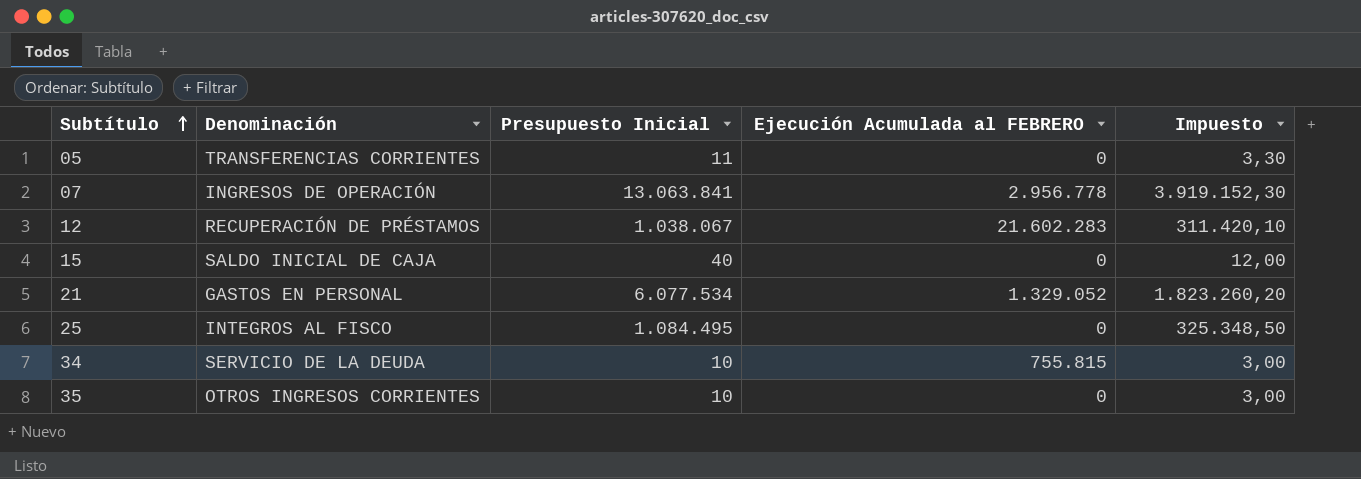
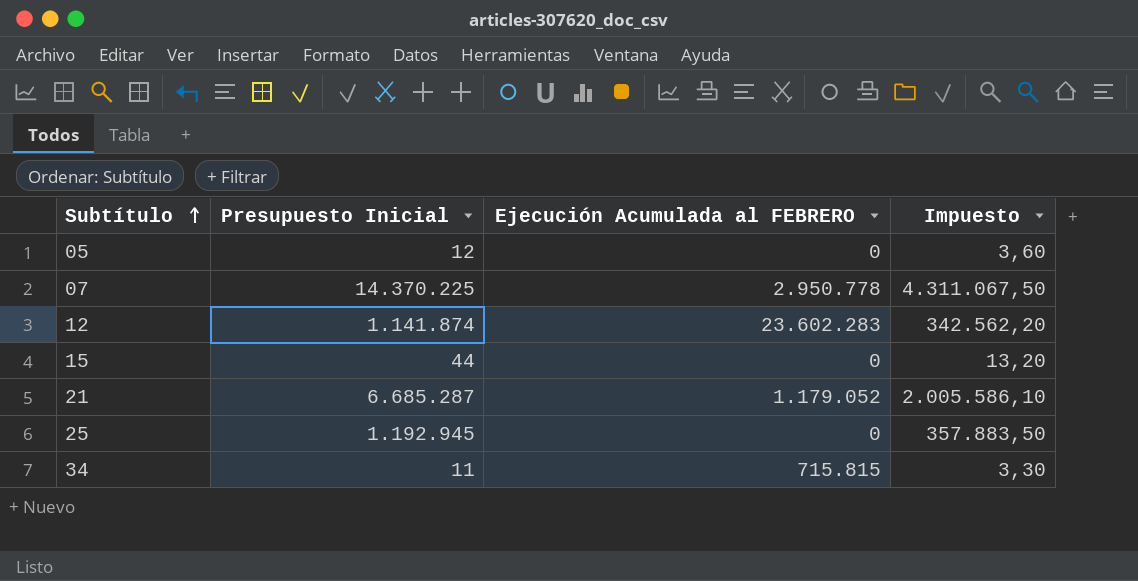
column Denominación | position: 2 -> none
row 35: OTROS INGRESOS CORRIENTES | 10 | 0 | 3,00 -> none
05 | Presupuesto Inicial: 11 -> 12
05 | Impuesto: 3,30 -> 3,60
07 | Presupuesto Inicial: 13.063.841 -> 14.370.225
07 | Ejecución Acumulada al FEBRERO: 2.956.778 -> 2.950.778
07 | Impuesto: 3.919.152,30 -> 4.311.067,50
12 | Presupuesto Inicial: 1.038.067 -> 1.141.874
12 | Ejecución Acumulada al FEBRERO: 21.602.283 -> 23.602.283
12 | Impuesto: 311.420,10 -> 342.562,20
15 | Presupuesto Inicial: 40 -> 44
15 | Impuesto: 12,00 -> 13,20
21 | Presupuesto Inicial: 6.077.534 -> 6.685.287
21 | Ejecución Acumulada al FEBRERO: 1.329.052 -> 1.179.052
21 | Impuesto: 1.823.260,20 -> 2.005.586,10
25 | Presupuesto Inicial: 1.084.495 -> 1.192.945
25 | Impuesto: 325.348,50 -> 357.883,50
34 | Presupuesto Inicial: 10 -> 11
34 | Ejecución Acumulada al FEBRERO: 755.815 -> 715.815
34 | Impuesto: 3,00 -> 3,30

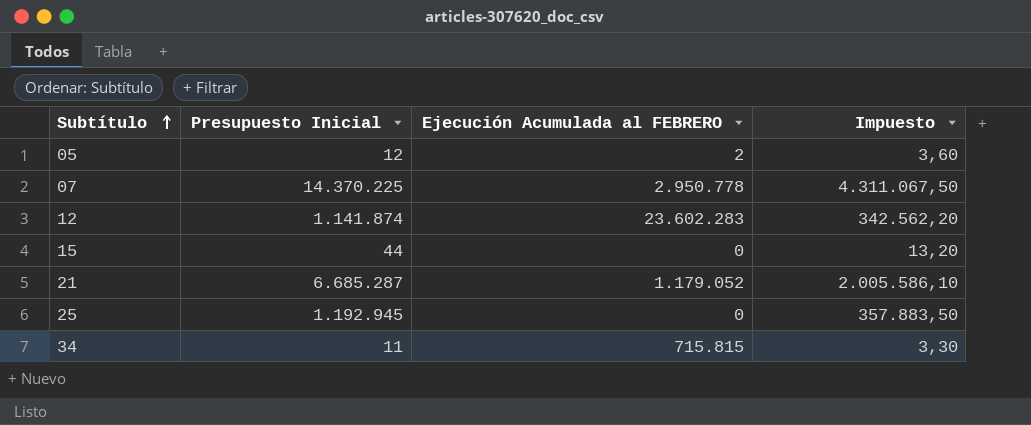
05 | Ejecución Acumulada al FEBRERO: 0 -> 2

